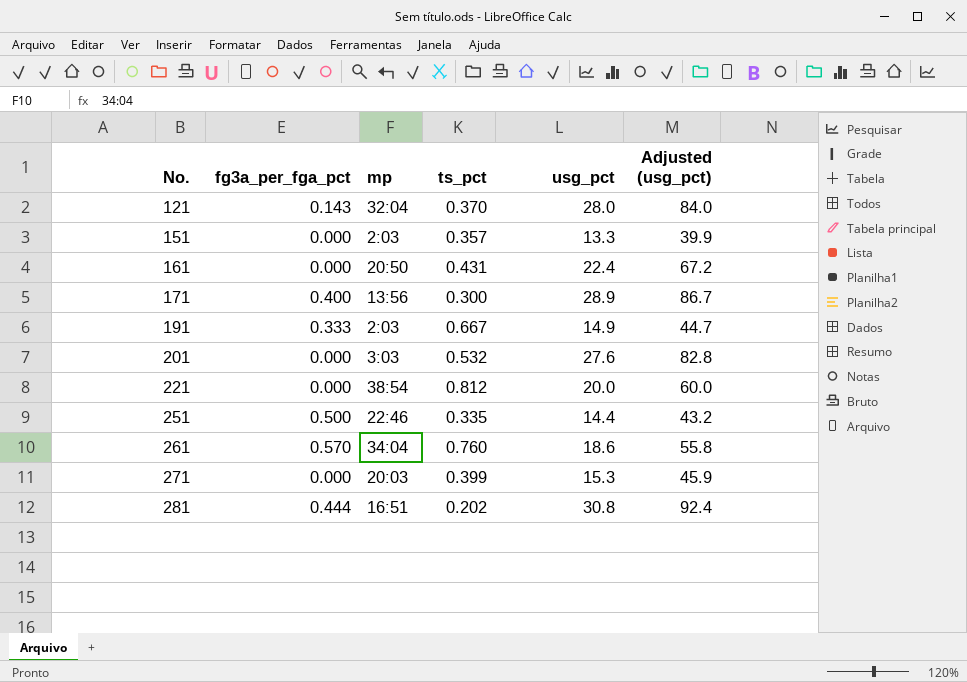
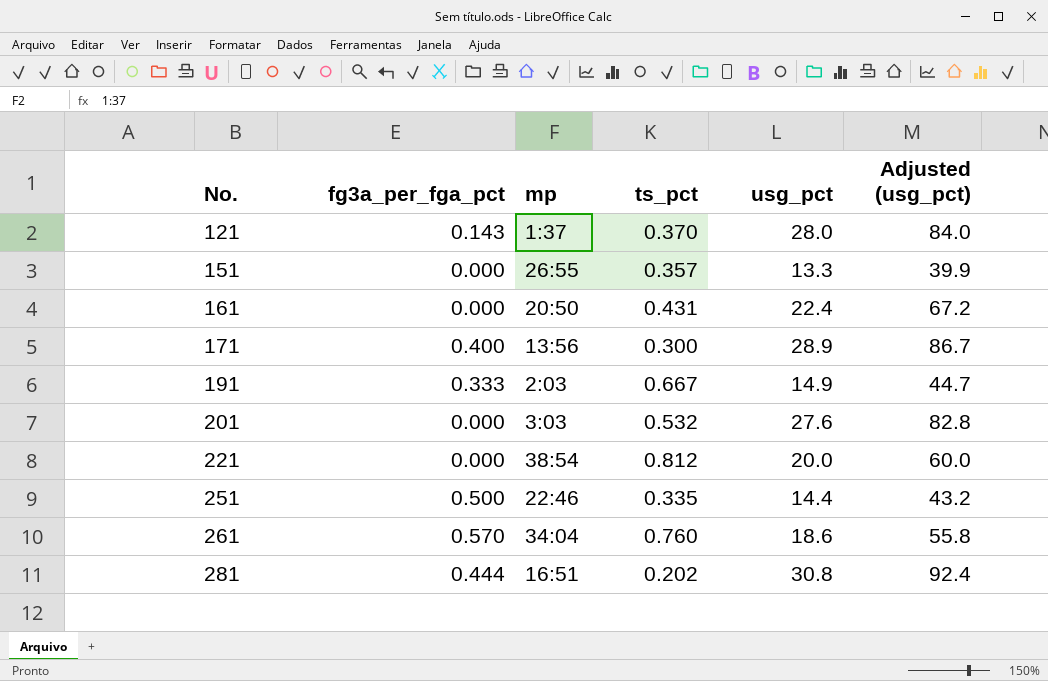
row 271: 0.000 | 20:03 | 0.399 | 15.3 | 45.9 -> none
121 | mp: 32:04 -> 1:37
151 | mp: 2:03 -> 26:55

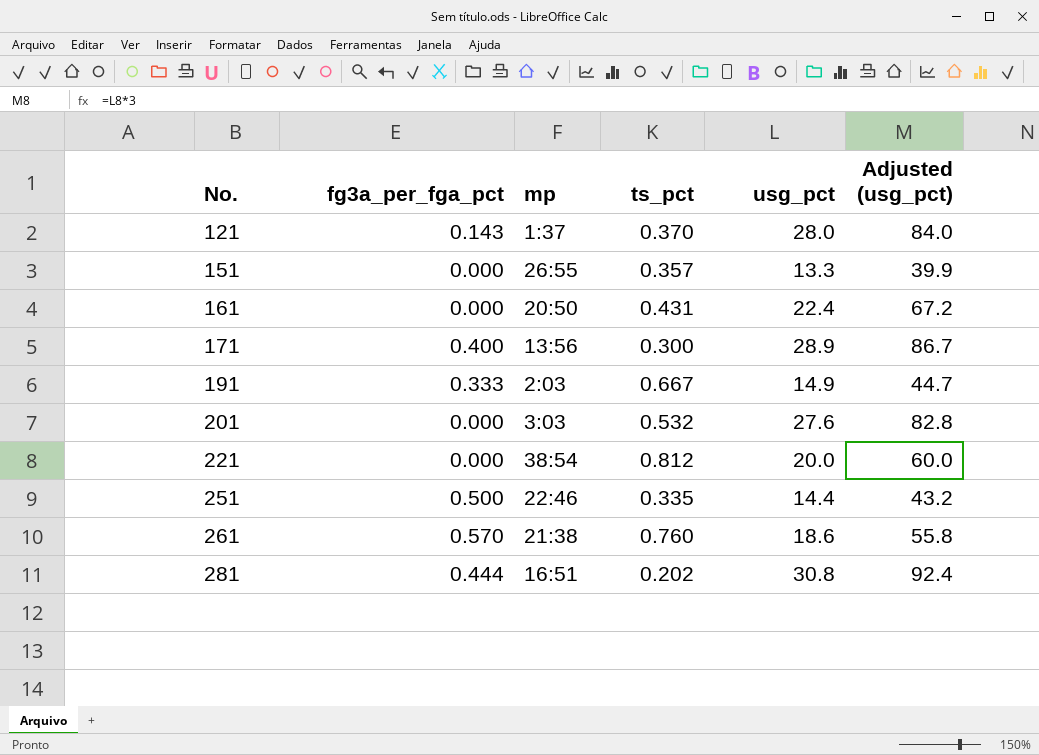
261 | mp: 34:04 -> 21:38

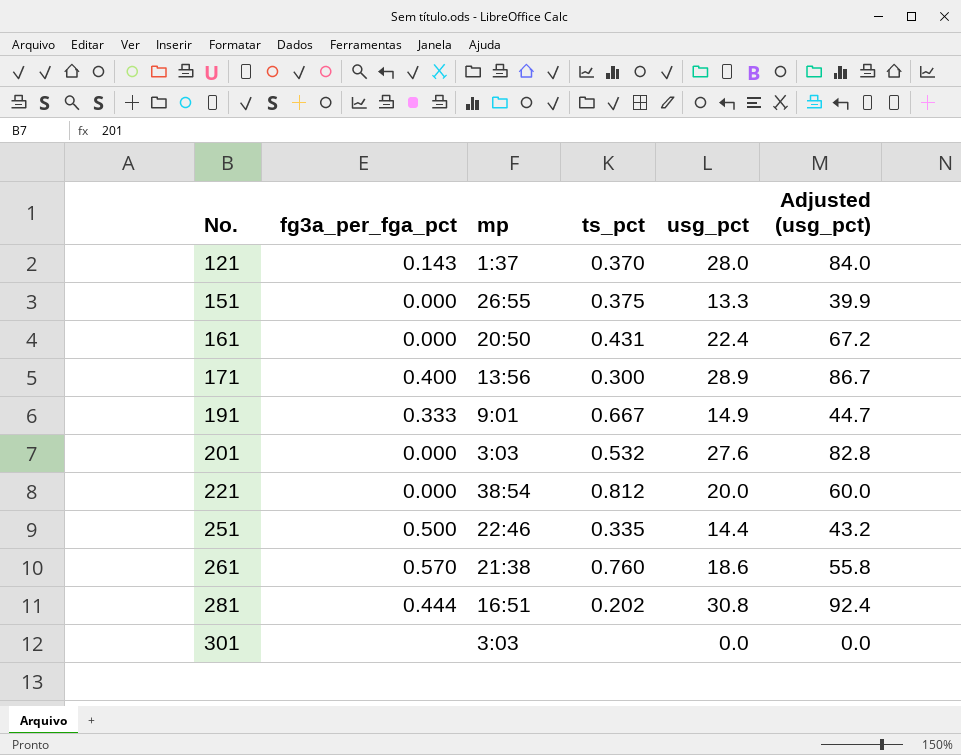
151 | ts_pct: 0.357 -> 0.375
191 | mp: 2:03 -> 9:01
row 301: none -> none | 3:03 | none | 0.0 | 0.0

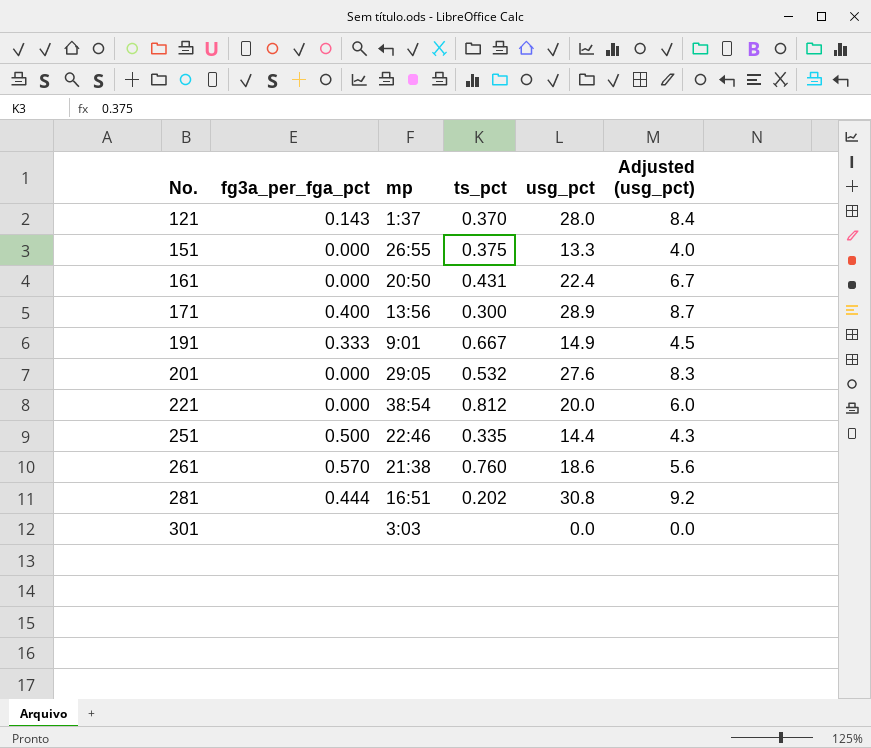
column Adjusted (usg_pct) | formula: [usg_pct] * 3 -> [usg_pct] * 0.3
201 | mp: 3:03 -> 29:05

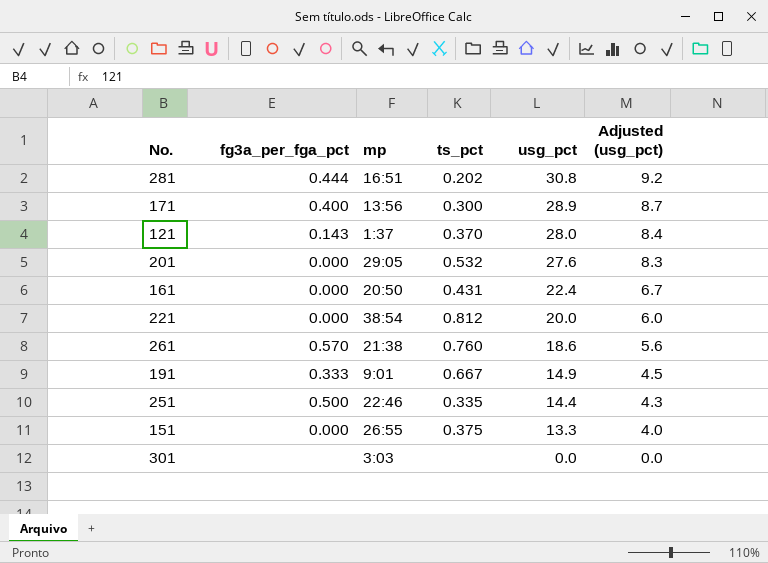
row order: No. ascending -> usg_pct descending

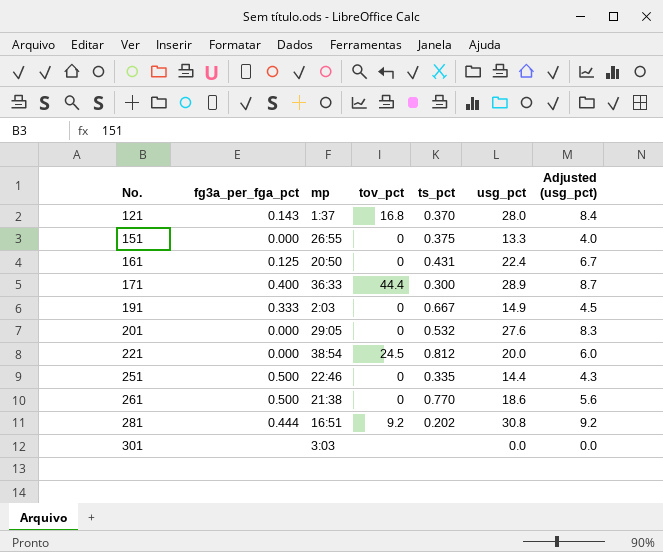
row order: usg_pct descending -> No. ascending
column tov_pct | position: none -> 4
161 | fg3a_per_fga_pct: 0.000 -> 0.125
171 | mp: 13:56 -> 36:33
191 | mp: 9:01 -> 2:03
261 | fg3a_per_fga_pct: 0.570 -> 0.500
261 | ts_pct: 0.760 -> 0.770

